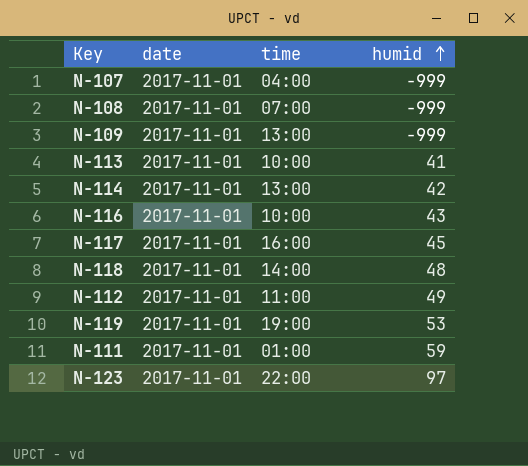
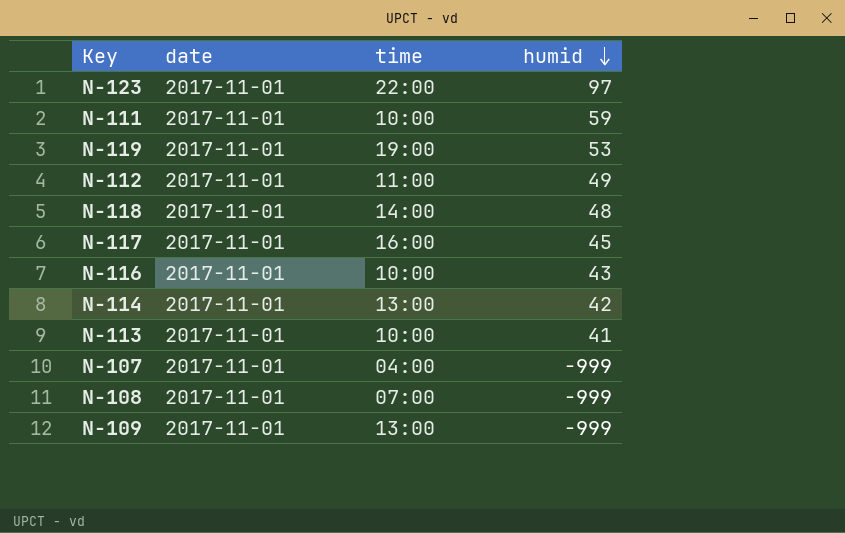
row order: humid ascending -> humid descending
N-111 | time: 01:00 -> 10:00

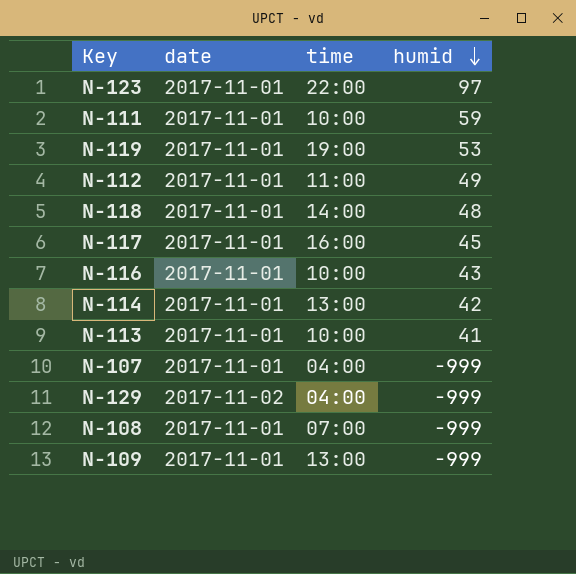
row N-129: none -> 2017-11-02 | 04:00 | -999

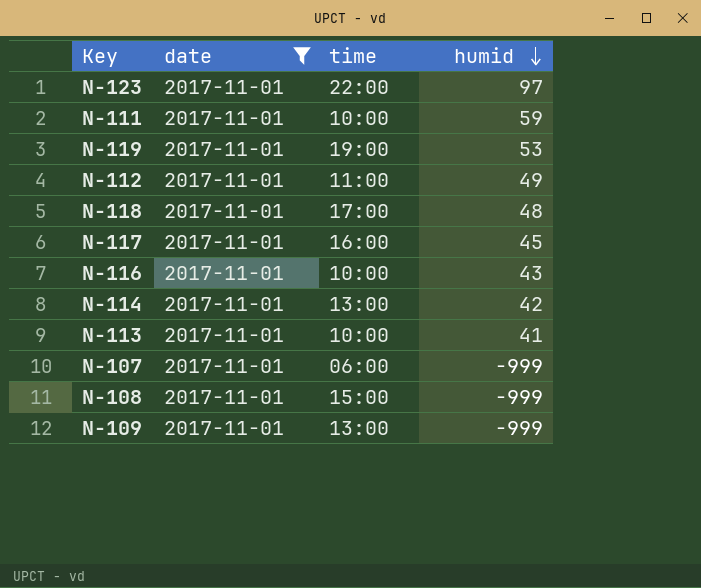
filter: none -> date = 2017-11-01
N-118 | time: 14:00 -> 17:00
N-107 | time: 04:00 -> 06:00
N-108 | time: 07:00 -> 15:00

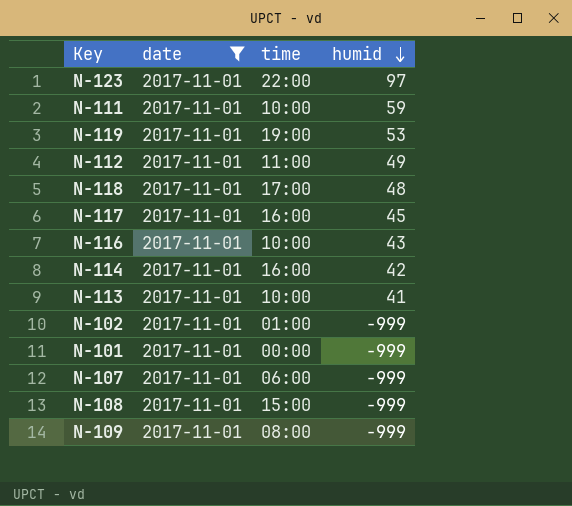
N-114 | time: 13:00 -> 16:00
row N-102: none -> 2017-11-01 | 01:00 | -999
row N-101: none -> 2017-11-01 | 00:00 | -999
N-109 | time: 13:00 -> 08:00

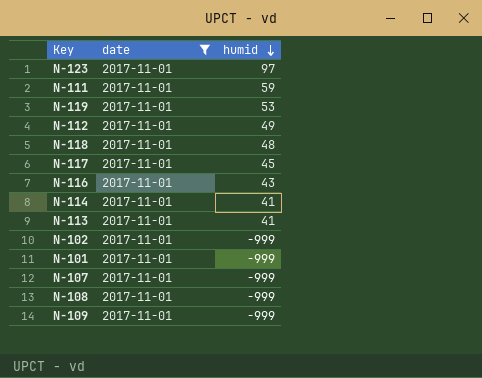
column time | position: 3 -> none
N-114 | humid: 42 -> 41

